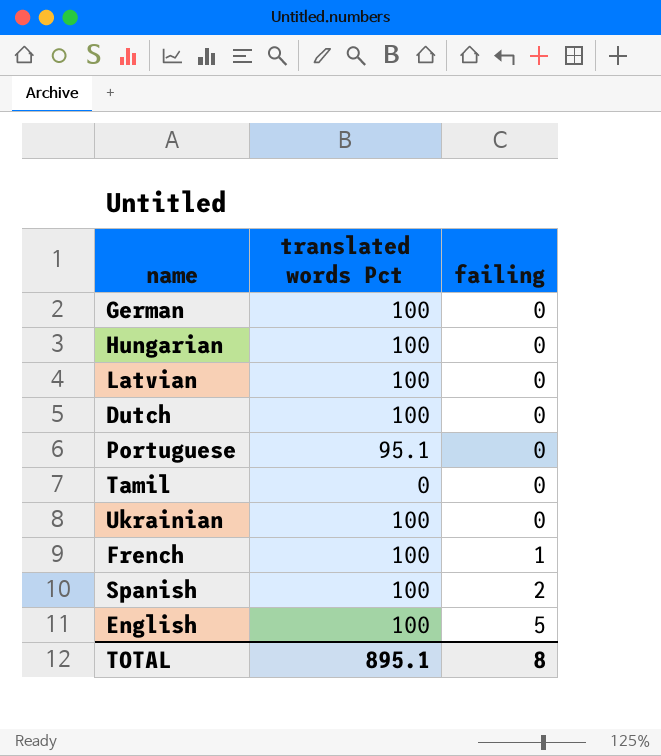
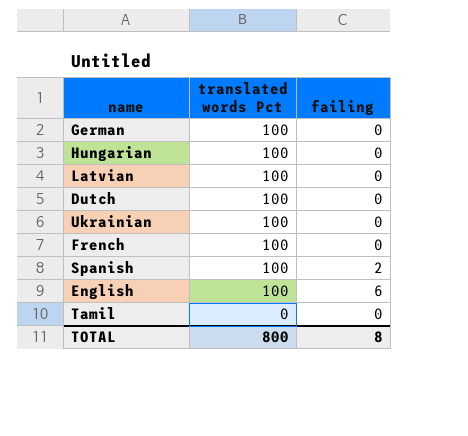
row order: failing ascending -> translated words Pct descending
row Portuguese: 95.1 | 0 -> none
French | failing: 1 -> 0
English | failing: 5 -> 6
TOTAL | translated words Pct: 895.1 -> 800

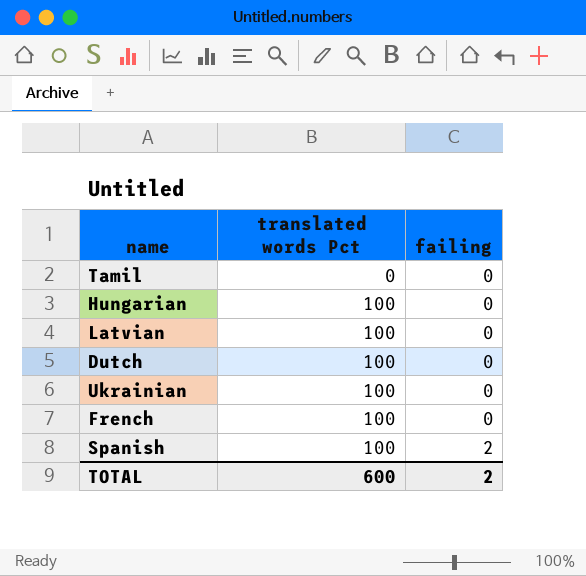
row order: translated words Pct descending -> translated words Pct ascending
row German: 100 | 0 -> none
row English: 100 | 6 -> none
TOTAL | translated words Pct: 800 -> 600
TOTAL | failing: 8 -> 2

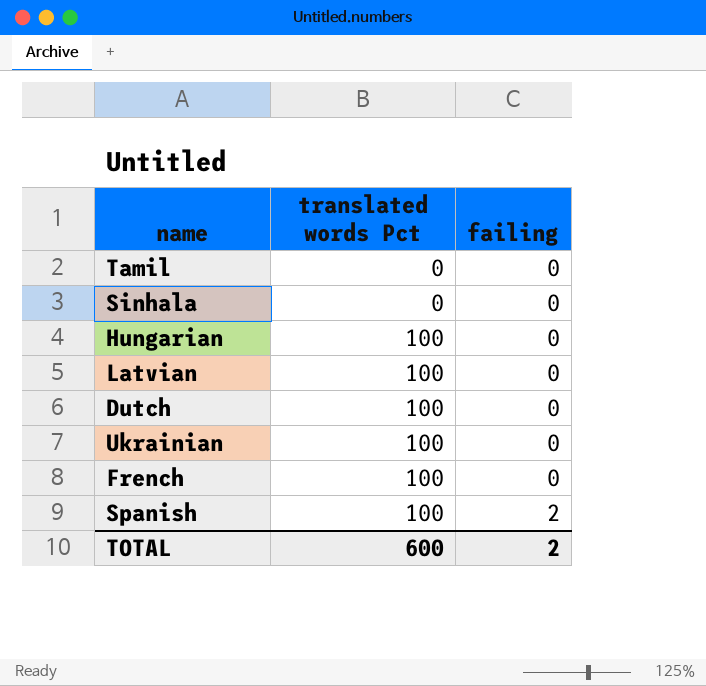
row Sinhala: none -> 0 | 0

